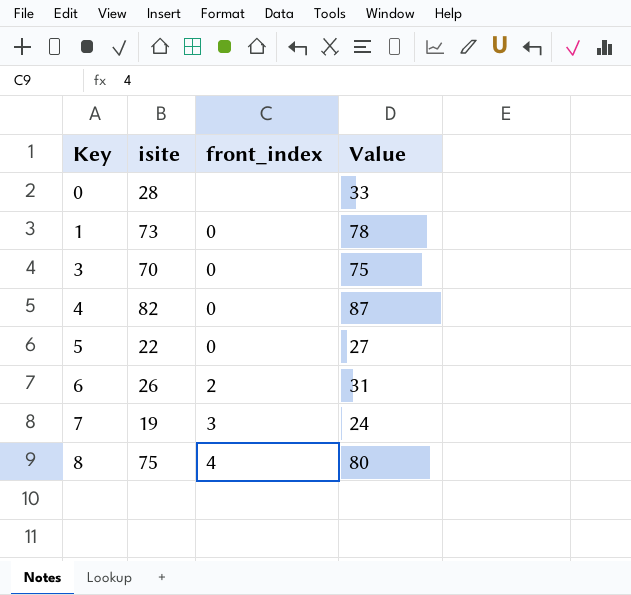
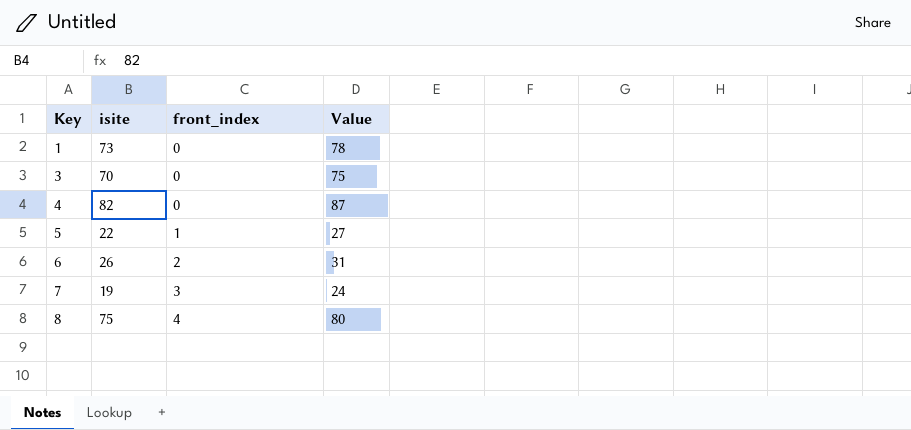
row 0: 28 | none | 33 -> none
5 | front_index: 0 -> 1

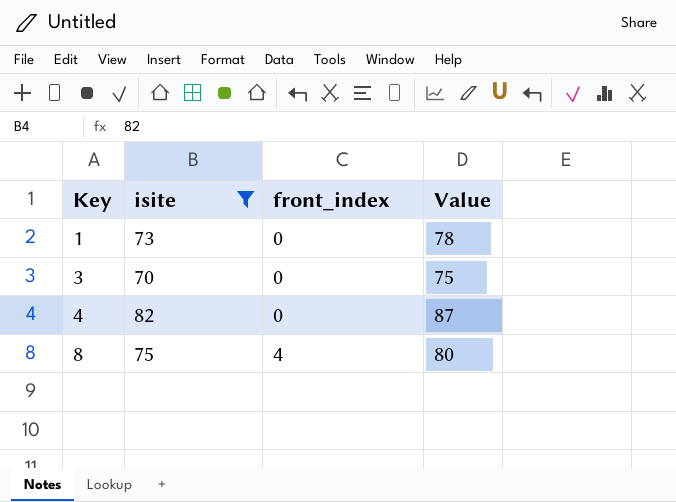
filter: none -> isite >= 70

